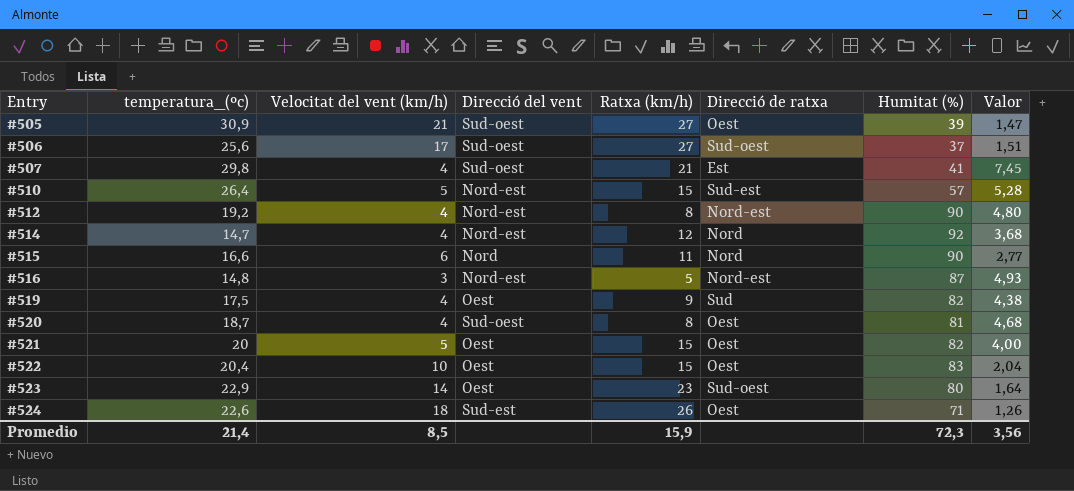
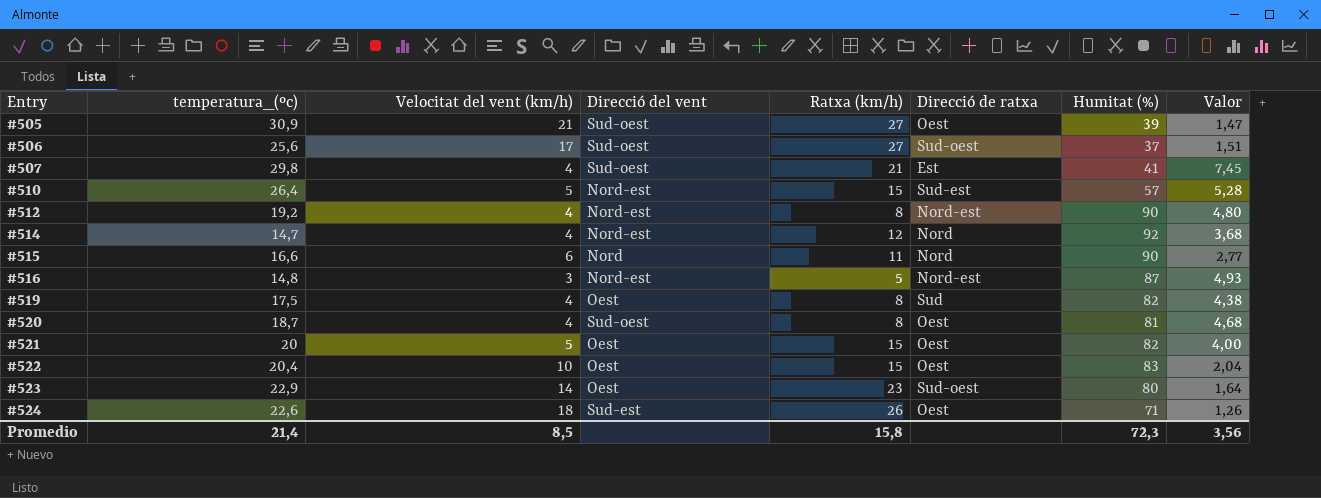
#519 | Ratxa (km/h): 9 -> 8
Promedio | Ratxa (km/h): 15,9 -> 15,8

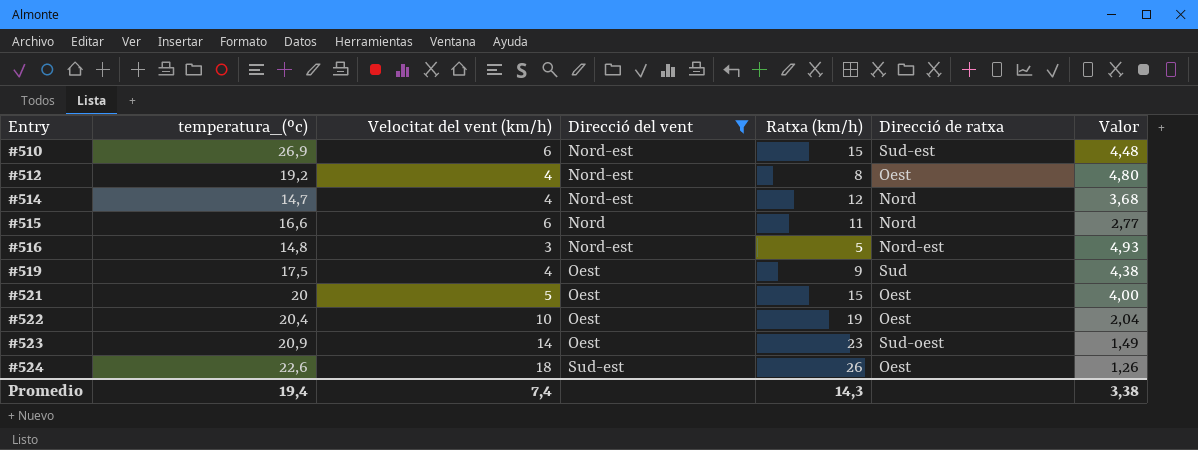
filter: none -> Direcció del vent != Sud-oest
column Humitat (%) | position: 7 -> none
#510 | temperatura_(ºc): 26,4 -> 26,9
#510 | Velocitat del vent (km/h): 5 -> 6
#510 | Valor: 5,28 -> 4,48
#512 | Direcció de ratxa: Nord-est -> Oest
#519 | Ratxa (km/h): 8 -> 9
#522 | Ratxa (km/h): 15 -> 19
#523 | temperatura_(ºc): 22,9 -> 20,9
#523 | Valor: 1,64 -> 1,49
Promedio | temperatura_(ºc): 21,4 -> 19,4
Promedio | Velocitat del vent (km/h): 8,5 -> 7,4
Promedio | Ratxa (km/h): 15,8 -> 14,3
Promedio | Valor: 3,56 -> 3,38

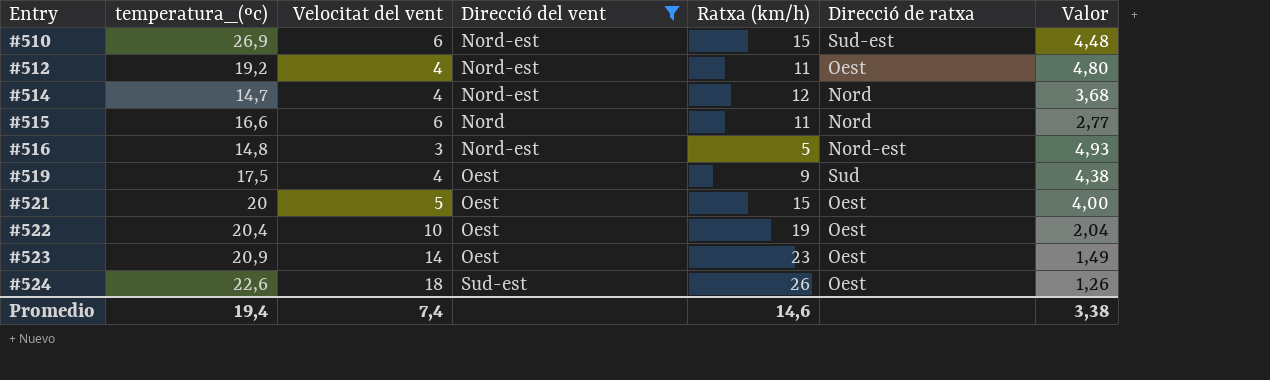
column name: Velocitat del vent (km/h) -> Velocitat del vent
#512 | Ratxa (km/h): 8 -> 11
#523 | Direcció de ratxa: Sud-oest -> Oest
Promedio | Ratxa (km/h): 14,3 -> 14,6

